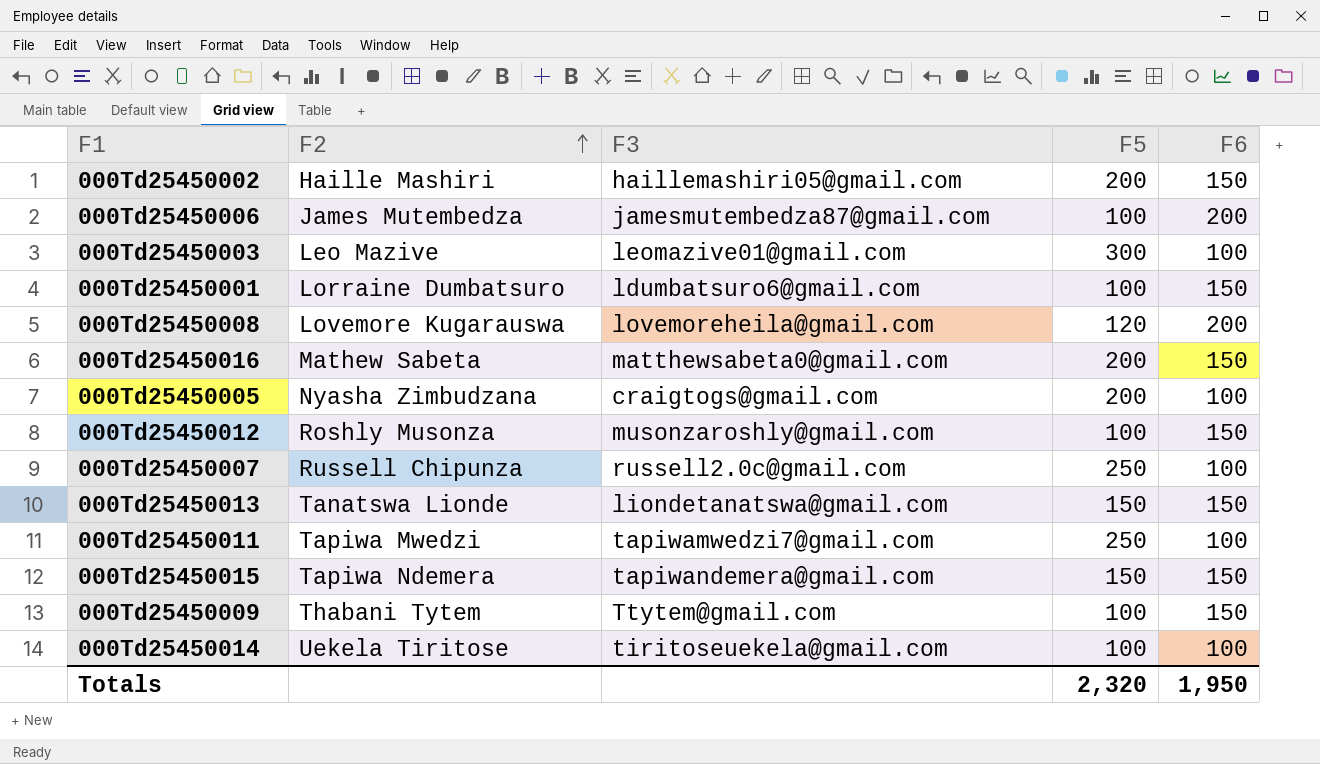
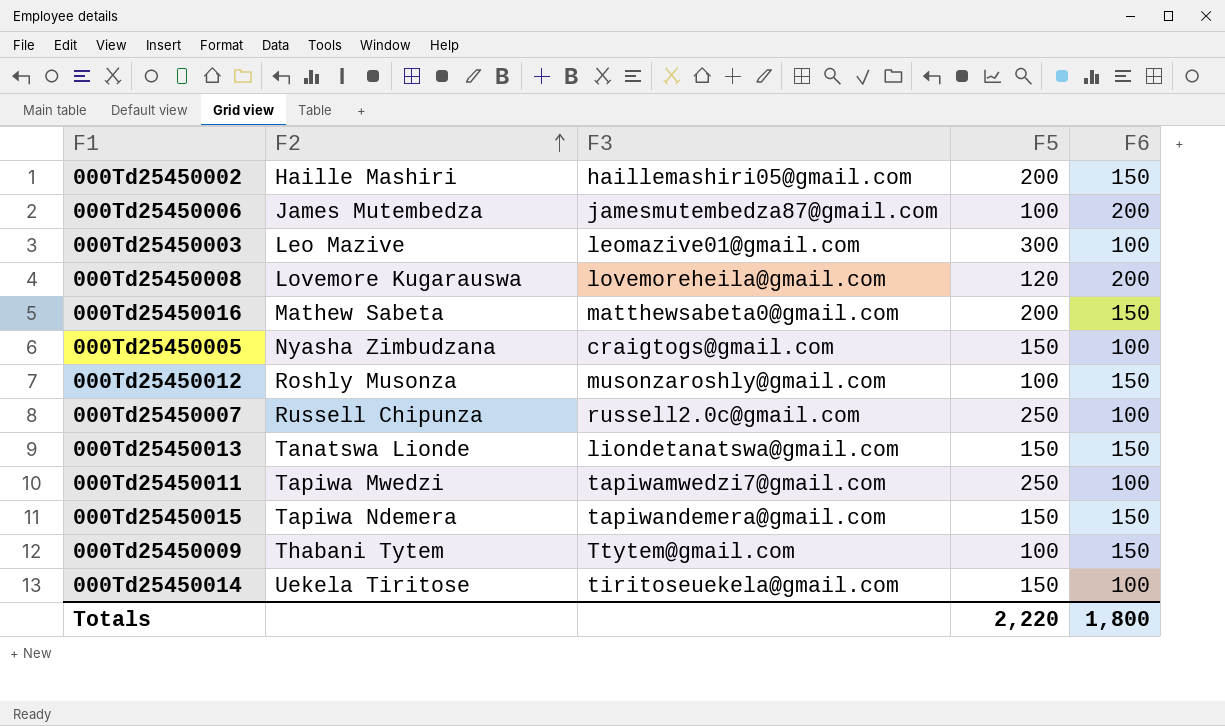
row 000Td25450001: Lorraine Dumbatsuro | ldumbatsuro6@gmail.com | 100 | 150 -> none
000Td25450005 | F5: 200 -> 150
000Td25450014 | F5: 100 -> 150
Totals | F5: 2,320 -> 2,220
Totals | F6: 1,950 -> 1,800

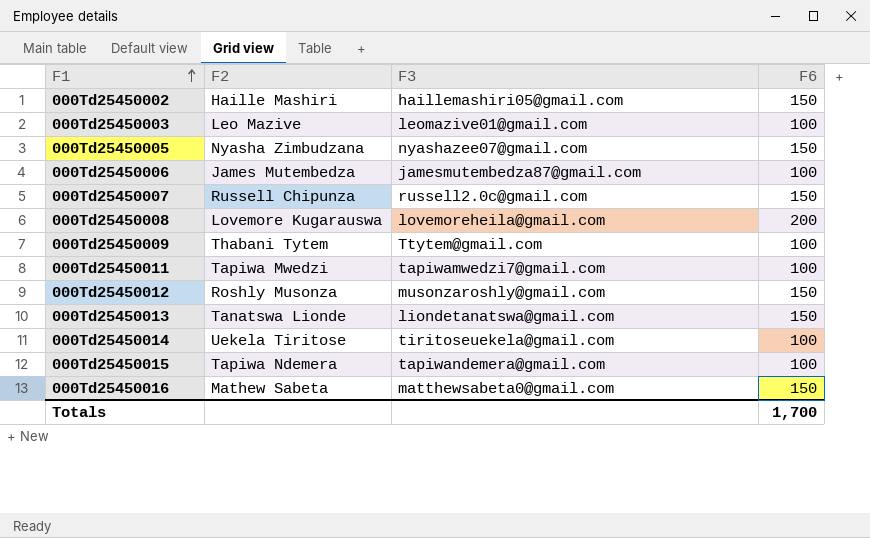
row order: F2 ascending -> F1 ascending
column F5 | position: 4 -> none
000Td25450005 | F3: craigtogs@gmail.com -> nyashazee07@gmail.com
000Td25450005 | F6: 100 -> 150
000Td25450006 | F6: 200 -> 100
000Td25450007 | F6: 100 -> 150
000Td25450009 | F6: 150 -> 100
000Td25450015 | F6: 150 -> 100
Totals | F6: 1,800 -> 1,700

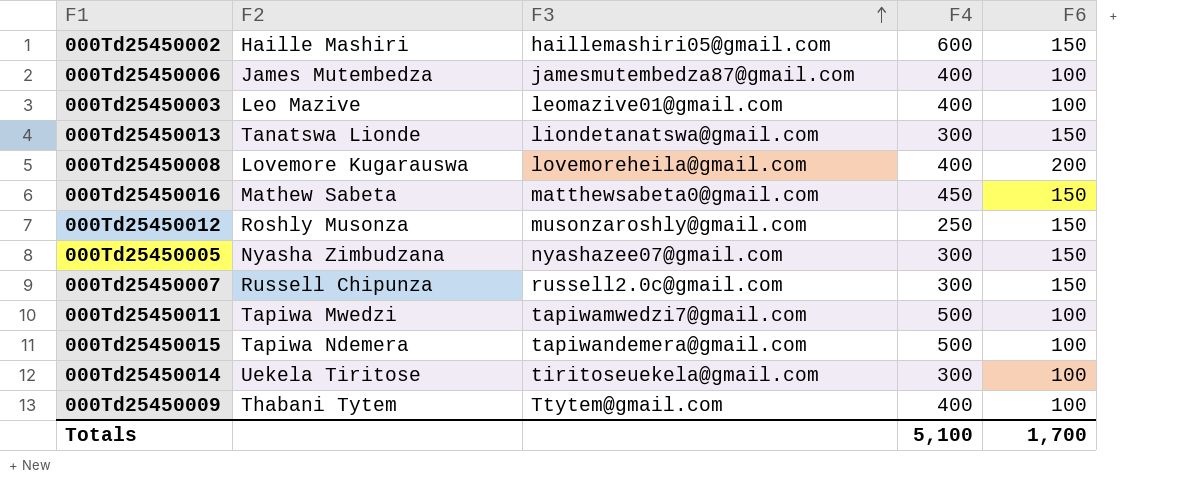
row order: F1 ascending -> F3 ascending
column F4 | position: none -> 4

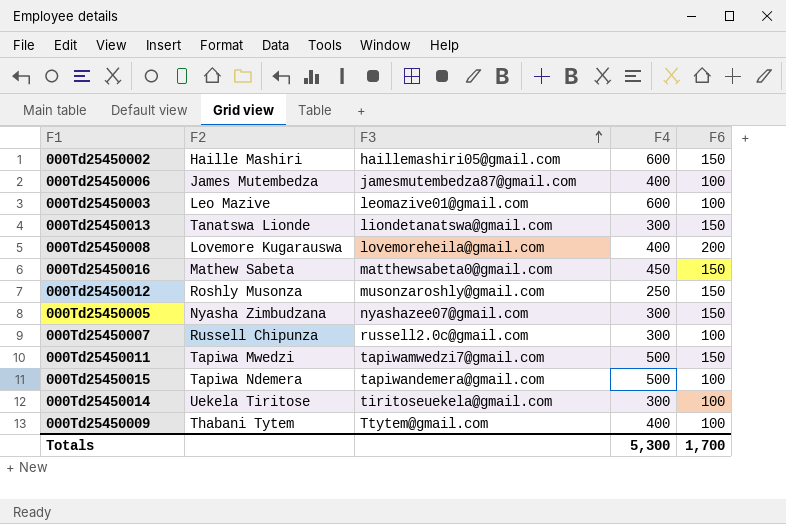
000Td25450003 | F4: 400 -> 600
000Td25450007 | F6: 150 -> 100
000Td25450011 | F6: 100 -> 150
Totals | F4: 5,100 -> 5,300

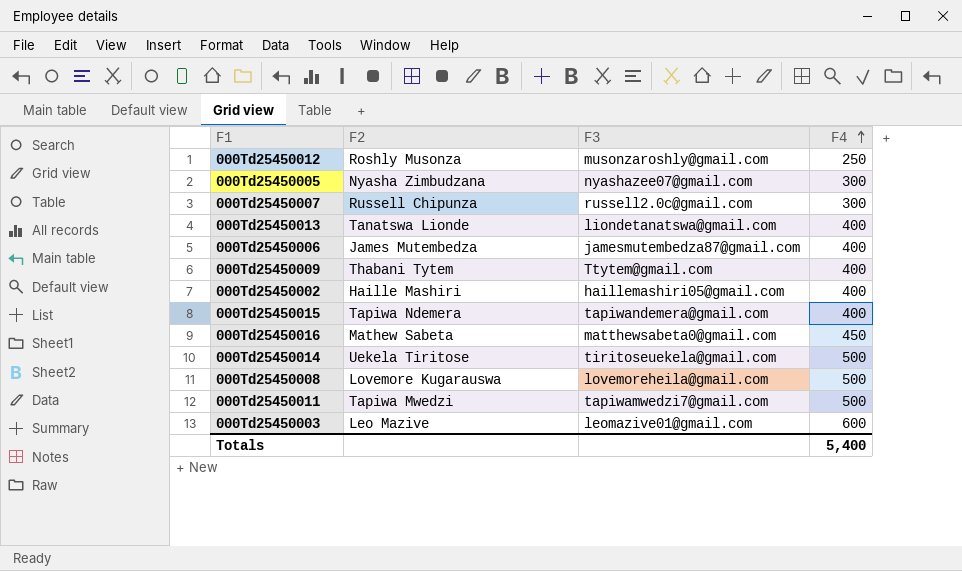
row order: F3 ascending -> F4 ascending
column F6 | position: 5 -> none
000Td25450013 | F4: 300 -> 400
000Td25450002 | F4: 600 -> 400
000Td25450015 | F4: 500 -> 400
000Td25450014 | F4: 300 -> 500
000Td25450008 | F4: 400 -> 500
Totals | F4: 5,300 -> 5,400

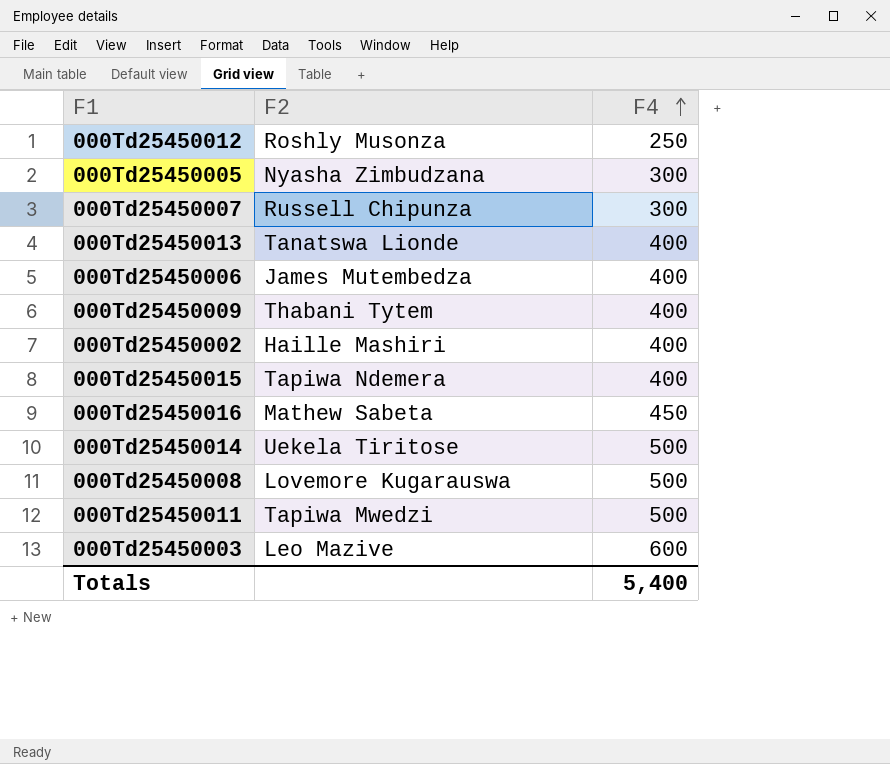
column F3 | position: 3 -> none

